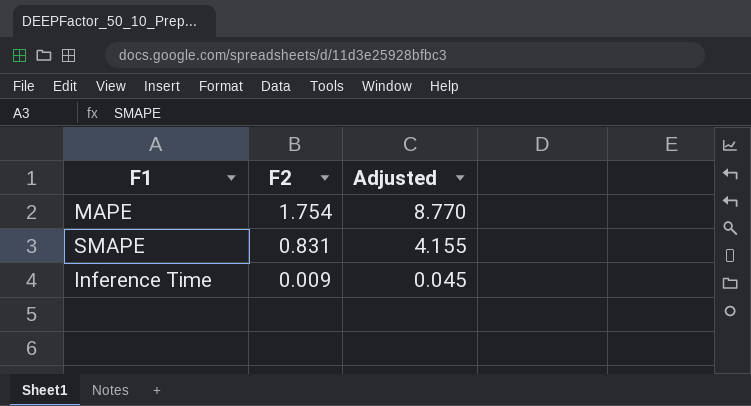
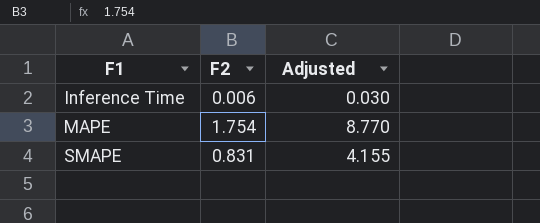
row order: F2 descending -> F1 ascending
Inference Time | F2: 0.009 -> 0.006
Inference Time | Adjusted: 0.045 -> 0.030

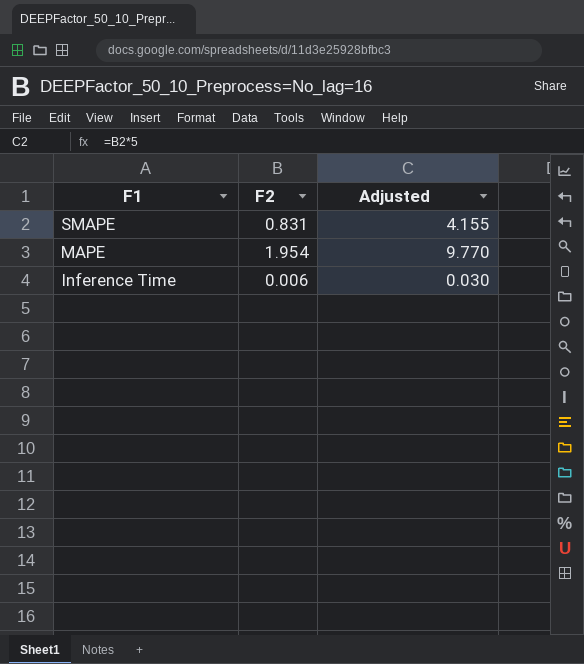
row order: F1 ascending -> F1 descending
MAPE | F2: 1.754 -> 1.954
MAPE | Adjusted: 8.770 -> 9.770

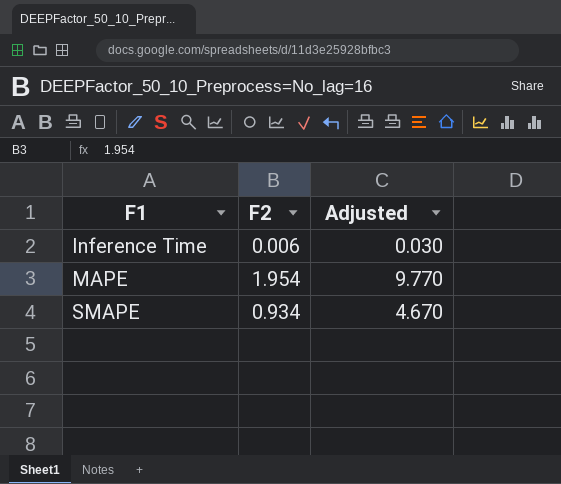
row order: F1 descending -> F1 ascending
SMAPE | F2: 0.831 -> 0.934
SMAPE | Adjusted: 4.155 -> 4.670

